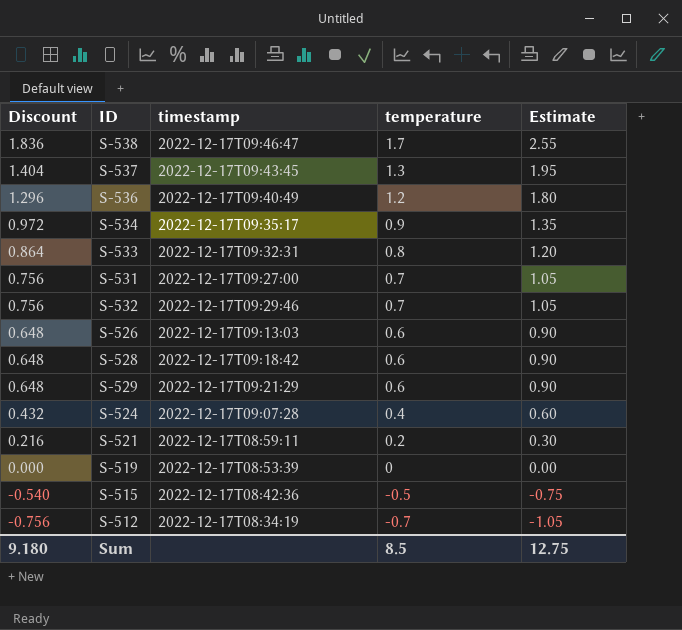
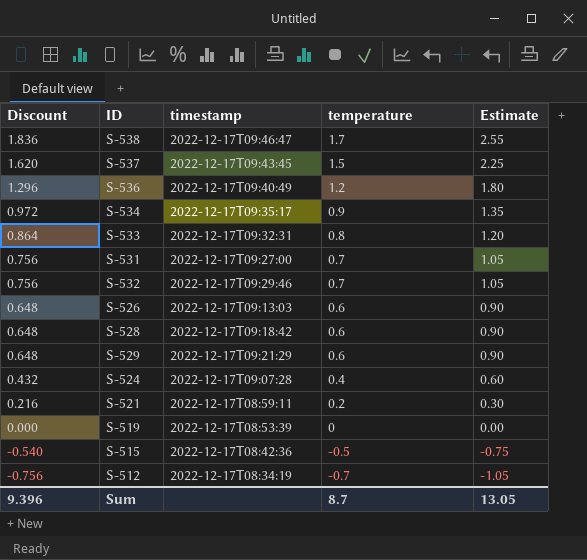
S-537 | Discount: 1.404 -> 1.620
S-537 | temperature: 1.3 -> 1.5
S-537 | Estimate: 1.95 -> 2.25
Sum | Discount: 9.180 -> 9.396
Sum | temperature: 8.5 -> 8.7
Sum | Estimate: 12.75 -> 13.05

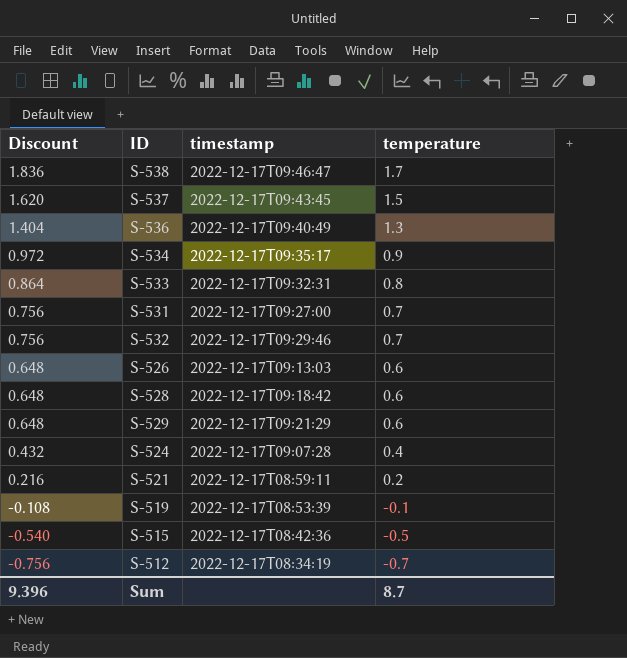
column Estimate | formula: [temperature] * 1.5 -> none
S-536 | Discount: 1.296 -> 1.404
S-536 | temperature: 1.2 -> 1.3
S-519 | Discount: 0.000 -> -0.108
S-519 | temperature: 0 -> -0.1

